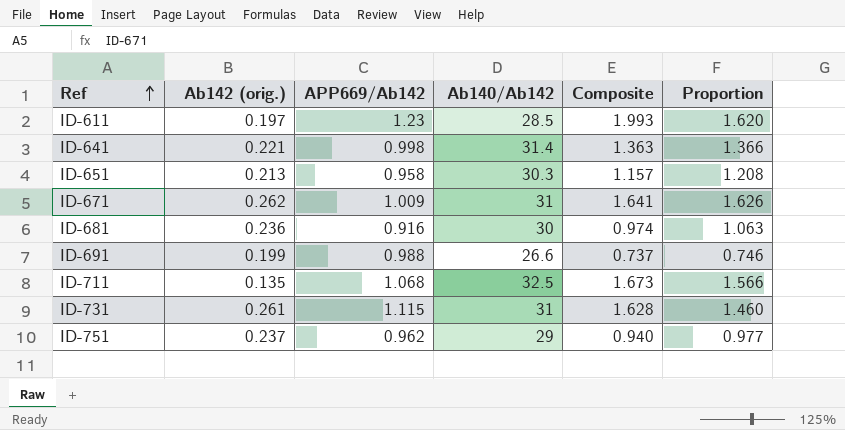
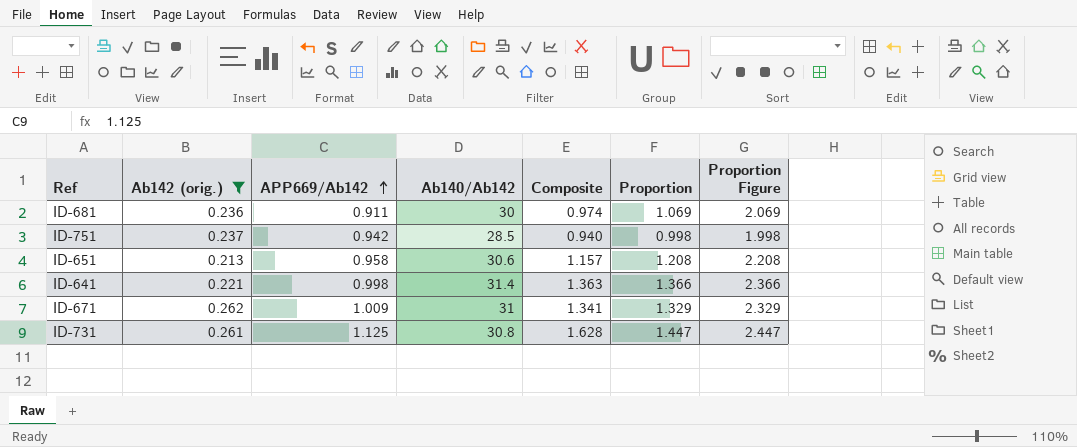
filter: none -> Ab142 (orig.) >= 0.213
row order: Ref ascending -> APP669/Ab142 ascending
column Proportion Figure | formula: none -> [Proportion] + 1
ID-681 | APP669/Ab142: 0.916 -> 0.911
ID-681 | Proportion: 1.063 -> 1.069
ID-751 | APP669/Ab142: 0.962 -> 0.942
ID-751 | Ab140/Ab142: 29 -> 28.5
ID-751 | Proportion: 0.977 -> 0.998
ID-651 | Ab140/Ab142: 30.3 -> 30.6
ID-671 | Composite: 1.641 -> 1.341
ID-671 | Proportion: 1.626 -> 1.329
ID-731 | APP669/Ab142: 1.115 -> 1.125
ID-731 | Ab140/Ab142: 31 -> 30.8
ID-731 | Proportion: 1.460 -> 1.447

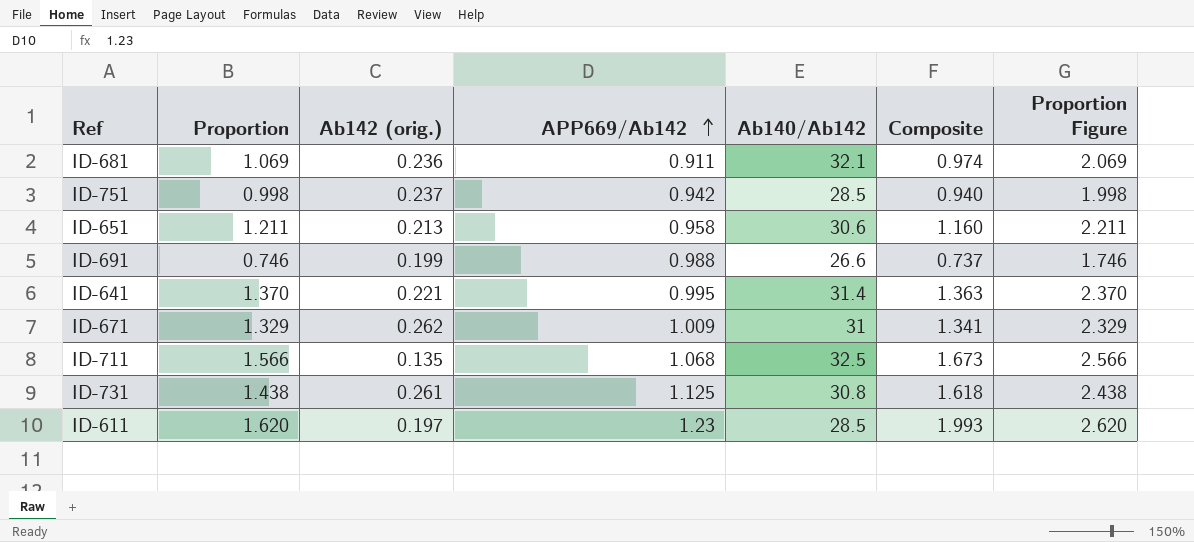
filter: Ab142 (orig.) >= 0.213 -> none
column Proportion | position: 6 -> 2
ID-681 | Ab140/Ab142: 30 -> 32.1
ID-651 | Proportion: 1.208 -> 1.211
ID-651 | Composite: 1.157 -> 1.160
ID-651 | Proportion Figure: 2.208 -> 2.211
ID-641 | Proportion: 1.366 -> 1.370
ID-641 | APP669/Ab142: 0.998 -> 0.995
ID-641 | Proportion Figure: 2.366 -> 2.370
ID-731 | Proportion: 1.447 -> 1.438
ID-731 | Composite: 1.628 -> 1.618
ID-731 | Proportion Figure: 2.447 -> 2.438

